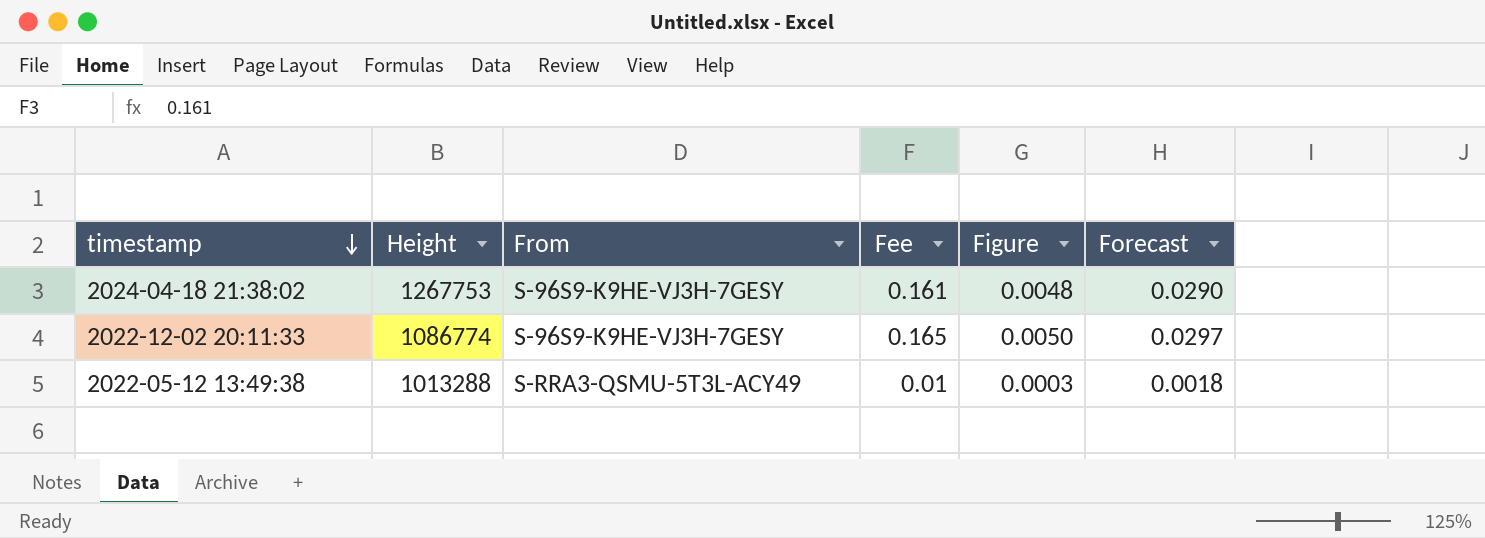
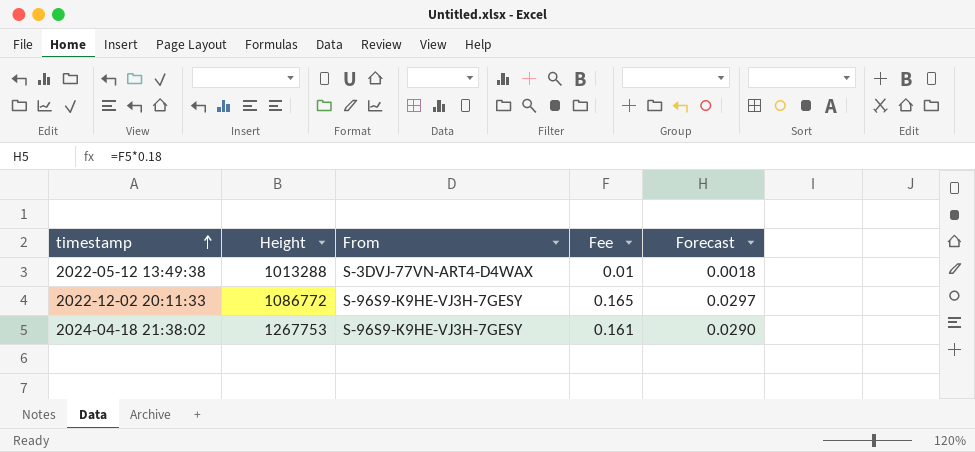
row order: timestamp descending -> timestamp ascending
column Figure | formula: [Fee] * 0.03 -> none
2022-05-12 13:49:38 | From: S-RRA3-QSMU-5T3L-ACY49 -> S-3DVJ-77VN-ART4-D4WAX
2022-12-02 20:11:33 | Height: 1086774 -> 1086772

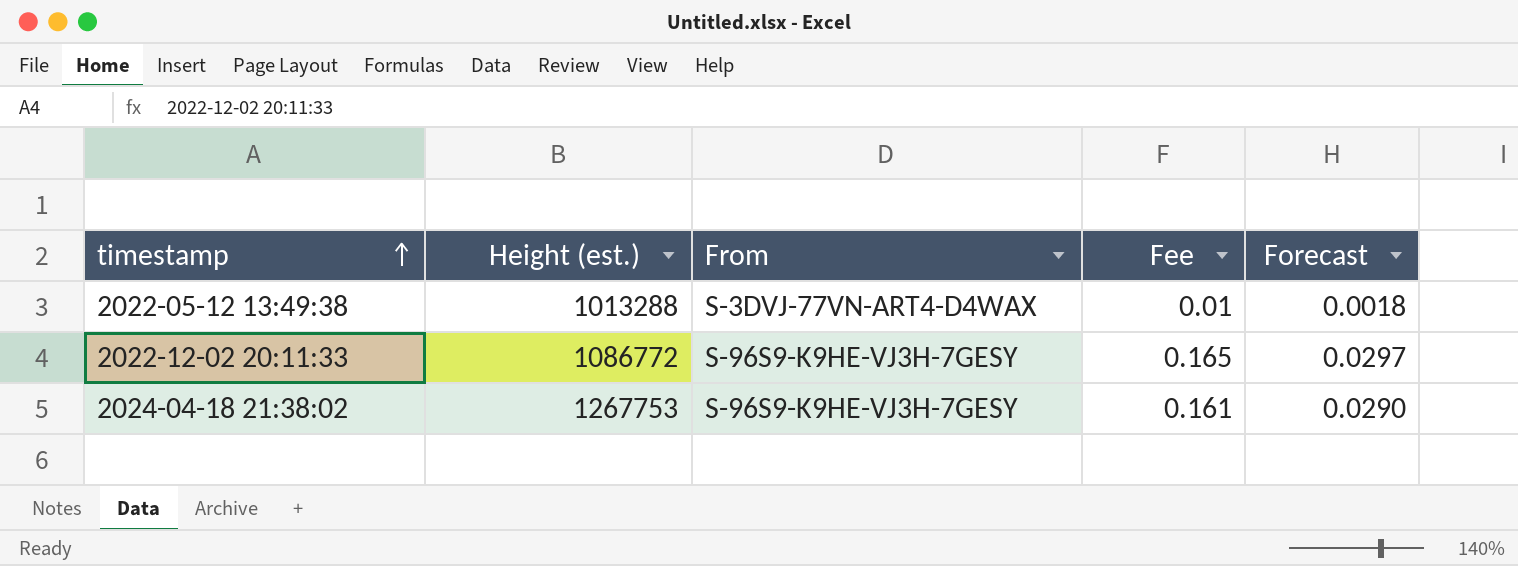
column name: Height -> Height (est.)

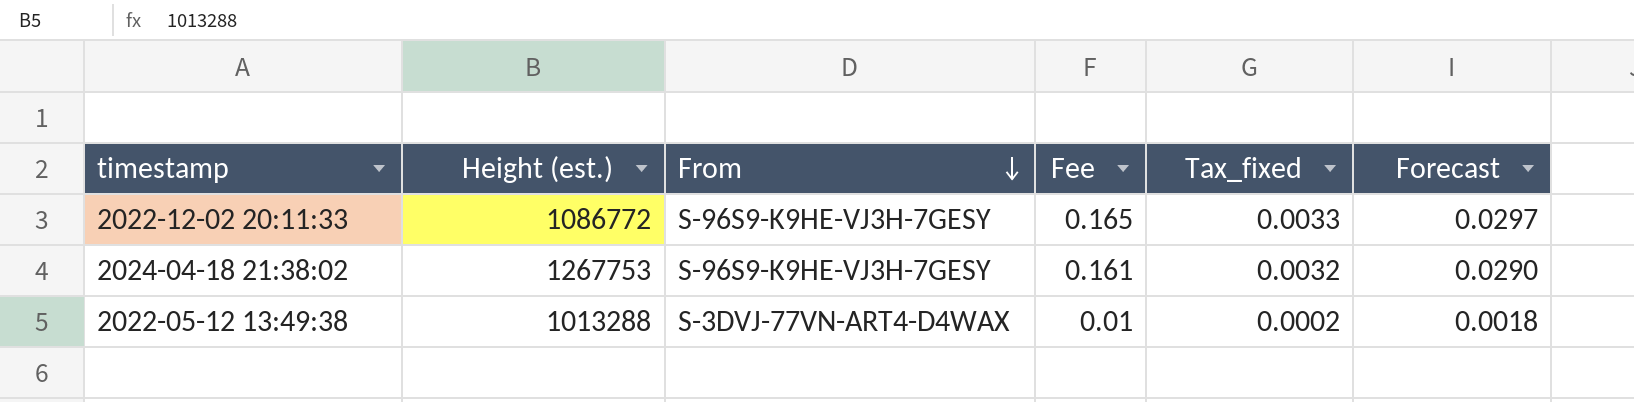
row order: timestamp ascending -> From descending
column Tax_fixed | formula: none -> [Fee] * 0.02

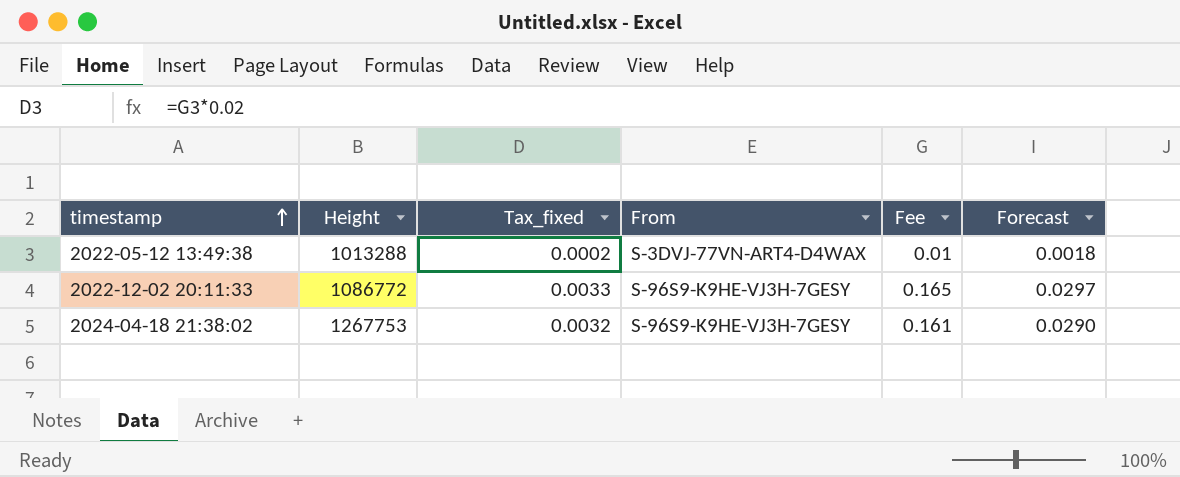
row order: From descending -> timestamp ascending
column name: Height (est.) -> Height
column Tax_fixed | position: 5 -> 3

